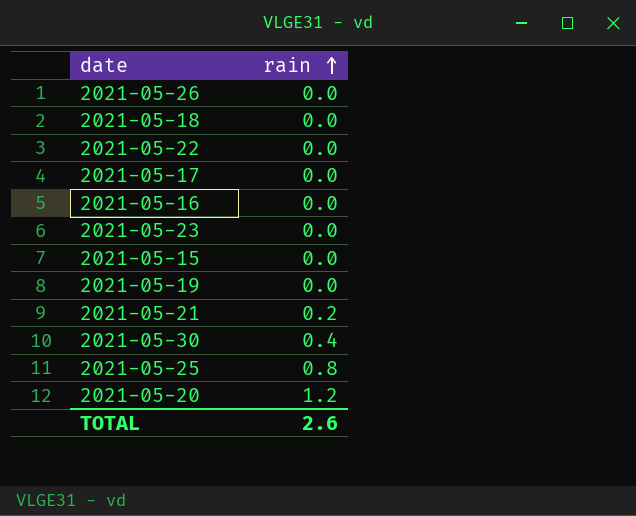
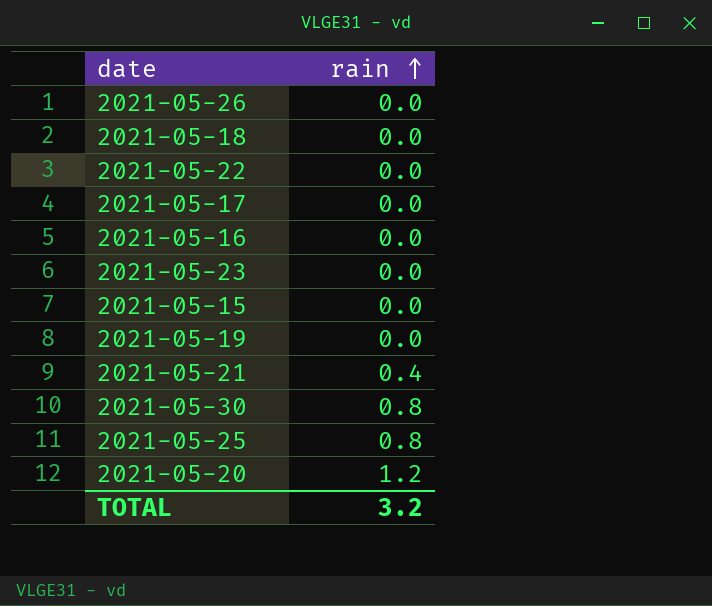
2021-05-21 | rain: 0.2 -> 0.4
2021-05-30 | rain: 0.4 -> 0.8
TOTAL | rain: 2.6 -> 3.2

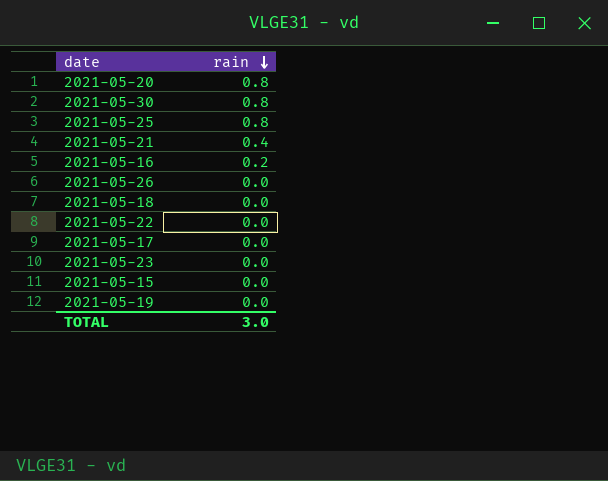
row order: rain ascending -> rain descending
2021-05-20 | rain: 1.2 -> 0.8
2021-05-16 | rain: 0.0 -> 0.2
TOTAL | rain: 3.2 -> 3.0

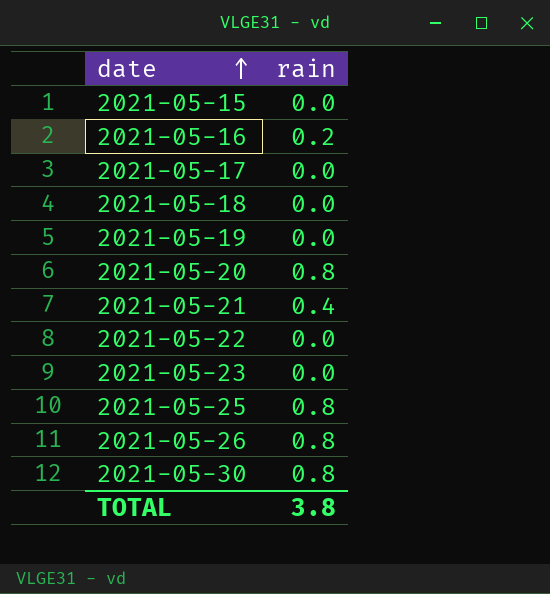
row order: rain descending -> date ascending
2021-05-26 | rain: 0.0 -> 0.8
TOTAL | rain: 3.0 -> 3.8

